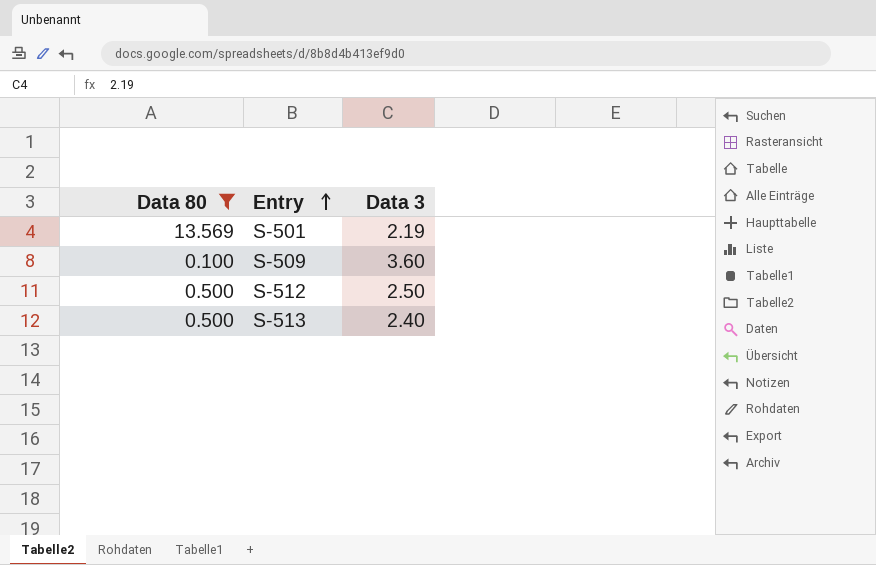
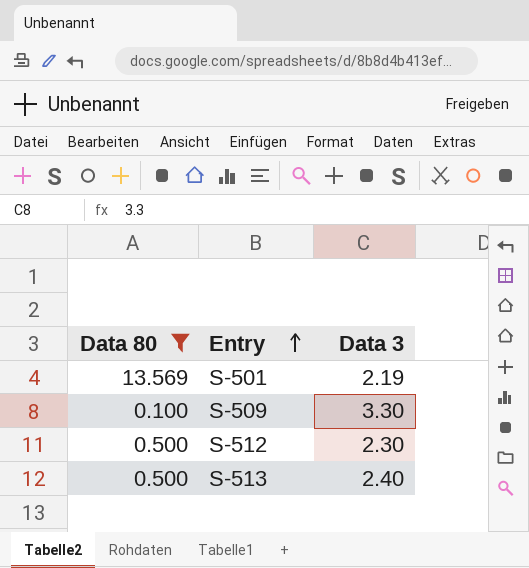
S-509 | Data 3: 3.60 -> 3.30
S-512 | Data 3: 2.50 -> 2.30

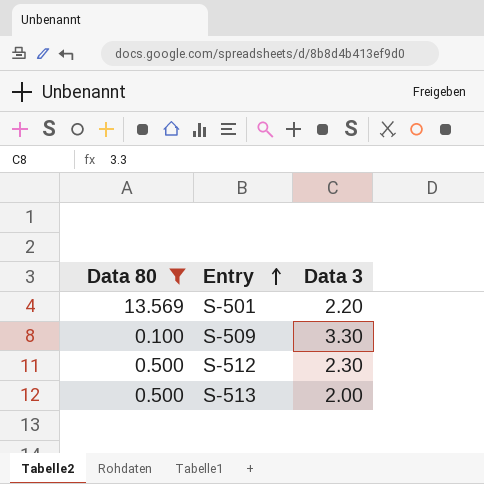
S-501 | Data 3: 2.19 -> 2.20
S-513 | Data 3: 2.40 -> 2.00

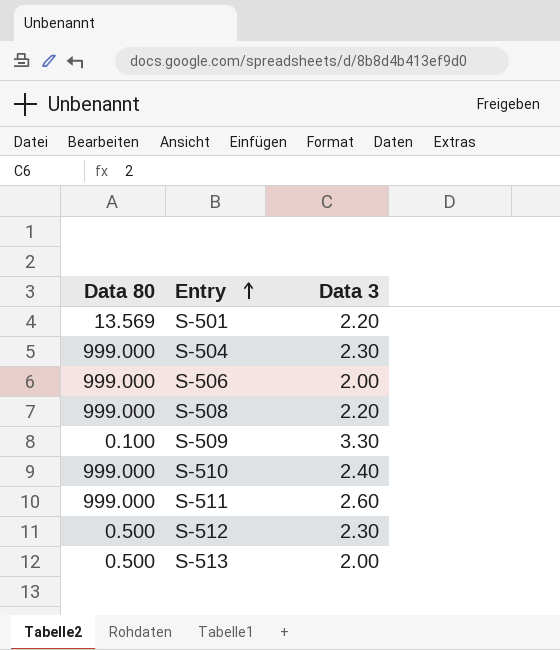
filter: Data 80 != 999.000 -> none

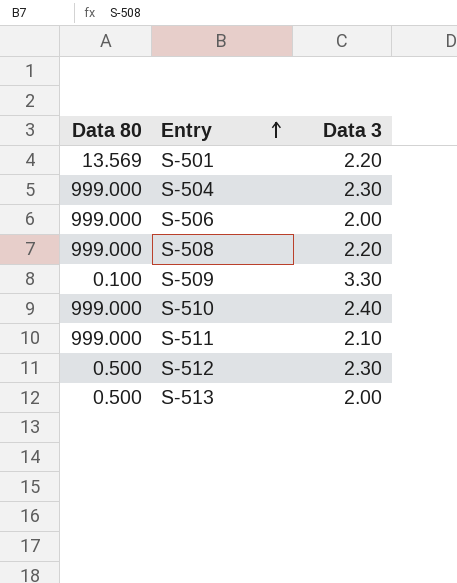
S-511 | Data 3: 2.60 -> 2.10

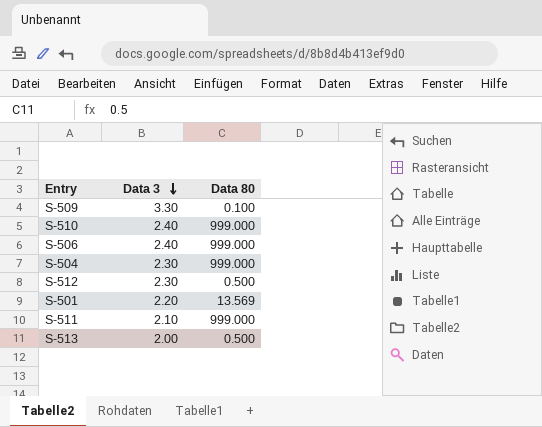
row order: Entry ascending -> Data 3 descending
column Data 80 | position: 1 -> 3
row S-508: 999.000 | 2.20 -> none
S-506 | Data 3: 2.00 -> 2.40

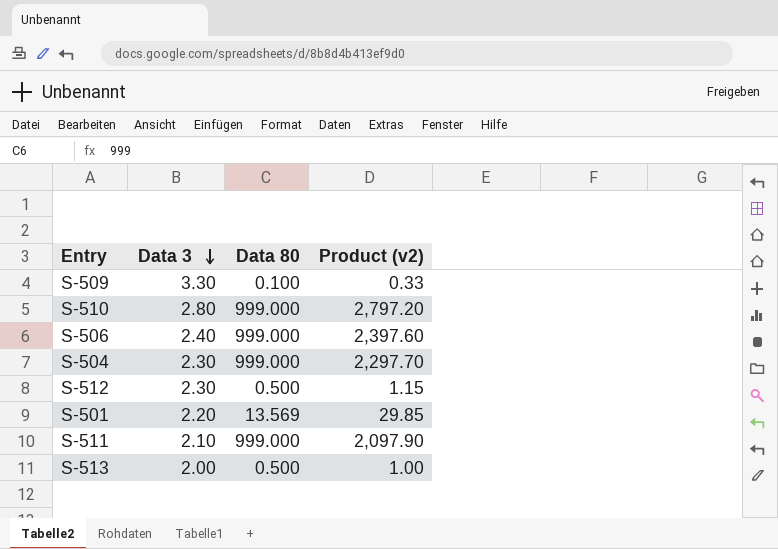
column Product (v2) | formula: none -> [Data 3] * [Data 80]
S-510 | Data 3: 2.40 -> 2.80

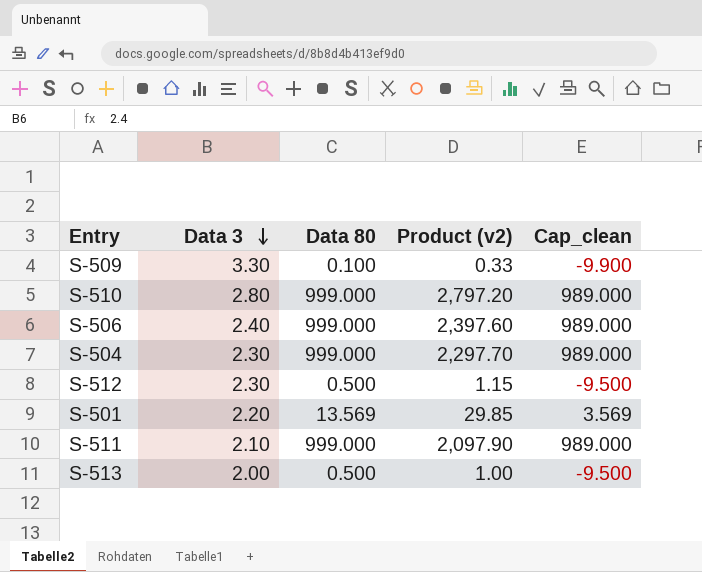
column Cap_clean | formula: none -> [Data 80] - 10

